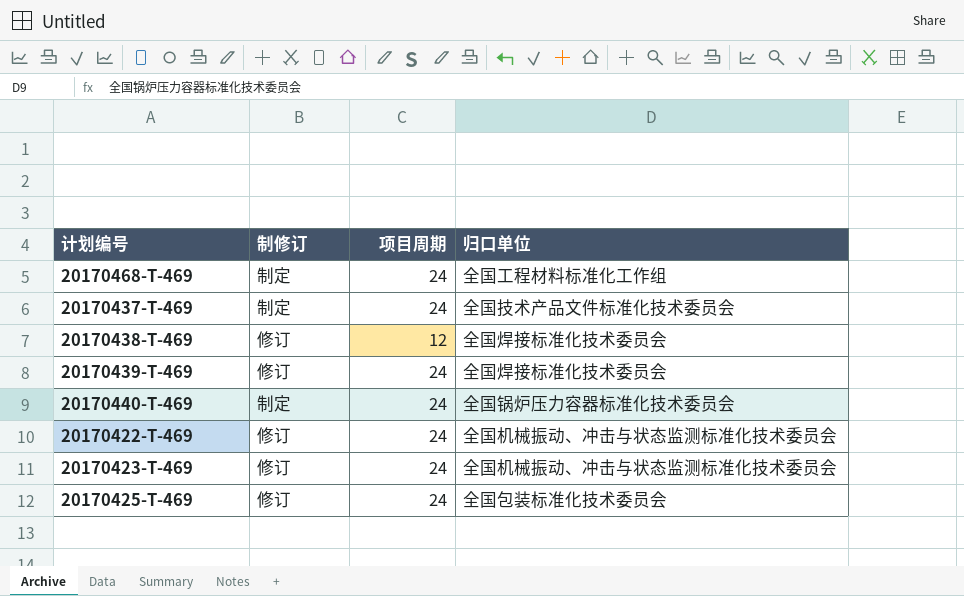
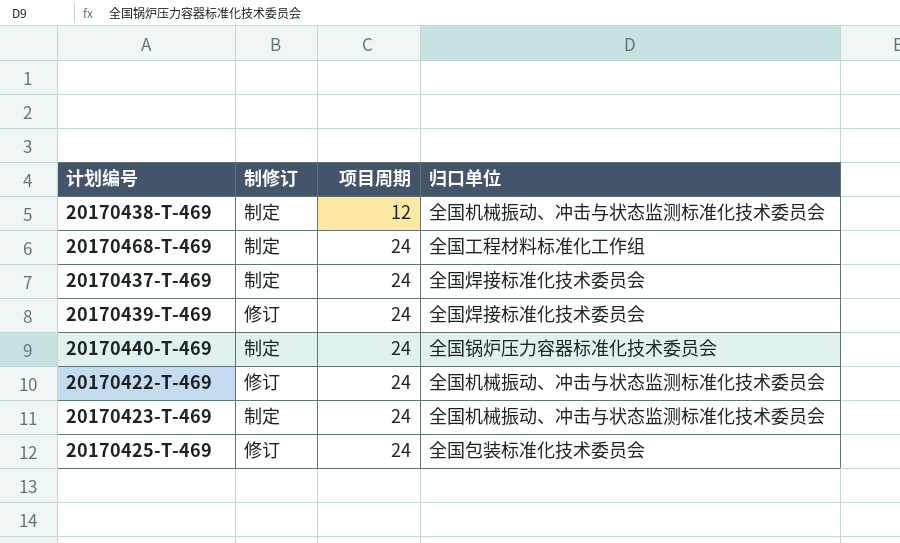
row order: none -> 项目周期 ascending
20170438-T-469 | 制修订: 修订 -> 制定
20170438-T-469 | 归口单位: 全国焊接标准化技术委员会 -> 全国机械振动、冲击与状态监测标准化技术委员会
20170437-T-469 | 归口单位: 全国技术产品文件标准化技术委员会 -> 全国焊接标准化技术委员会
20170423-T-469 | 制修订: 修订 -> 制定

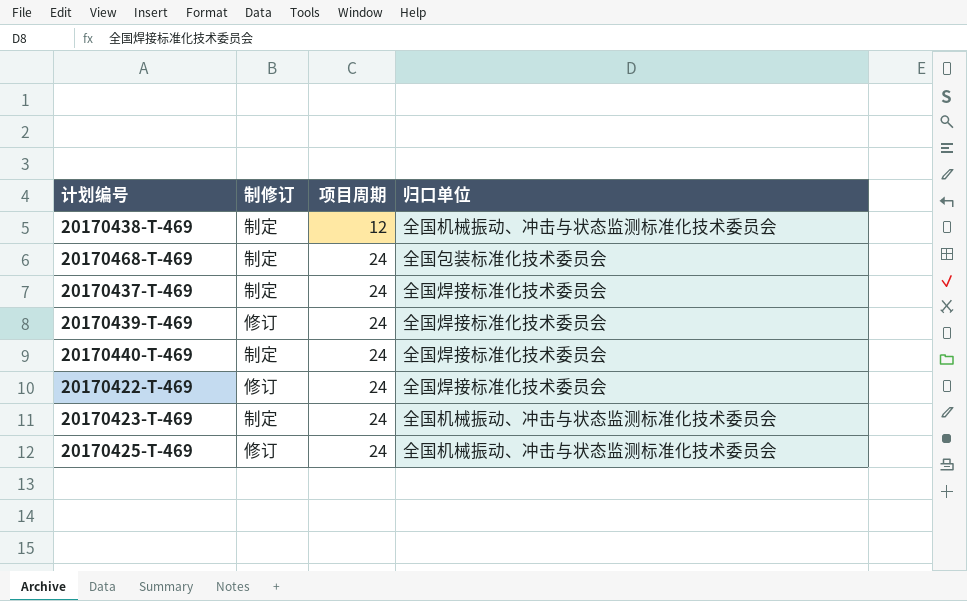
20170468-T-469 | 归口单位: 全国工程材料标准化工作组 -> 全国包装标准化技术委员会
20170440-T-469 | 归口单位: 全国锅炉压力容器标准化技术委员会 -> 全国焊接标准化技术委员会
20170422-T-469 | 归口单位: 全国机械振动、冲击与状态监测标准化技术委员会 -> 全国焊接标准化技术委员会
20170425-T-469 | 归口单位: 全国包装标准化技术委员会 -> 全国机械振动、冲击与状态监测标准化技术委员会

